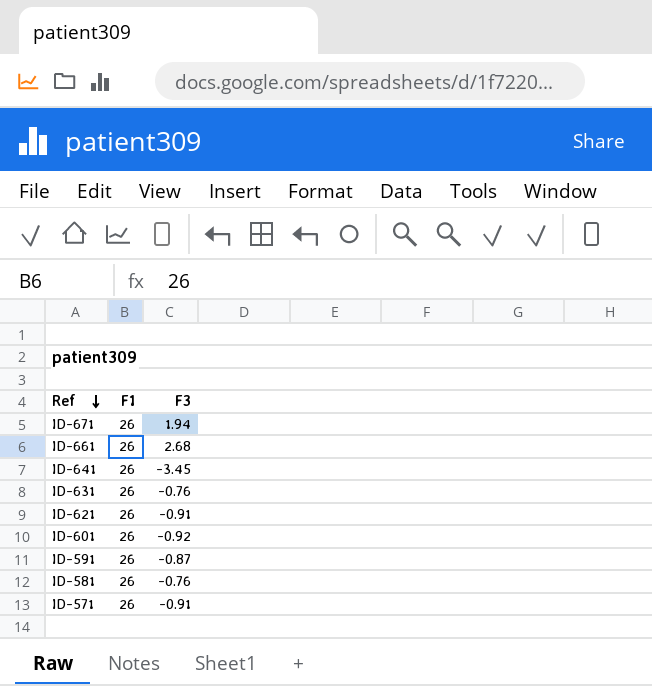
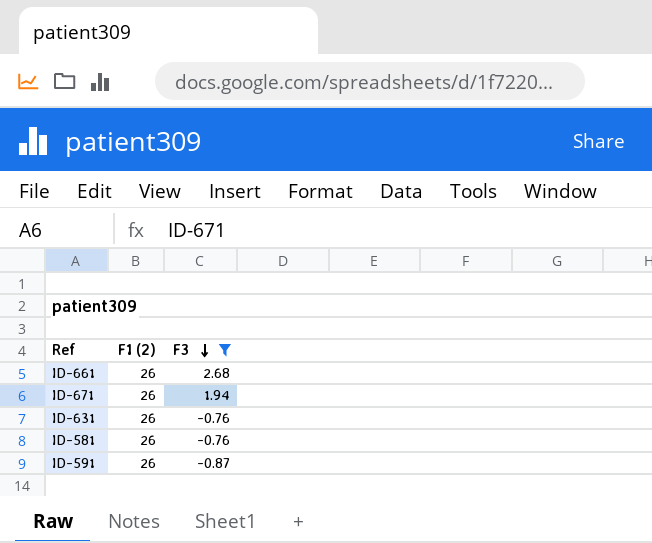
filter: none -> F3 >= -0.87
row order: Ref descending -> F3 descending
column name: F1 -> F1 (2)

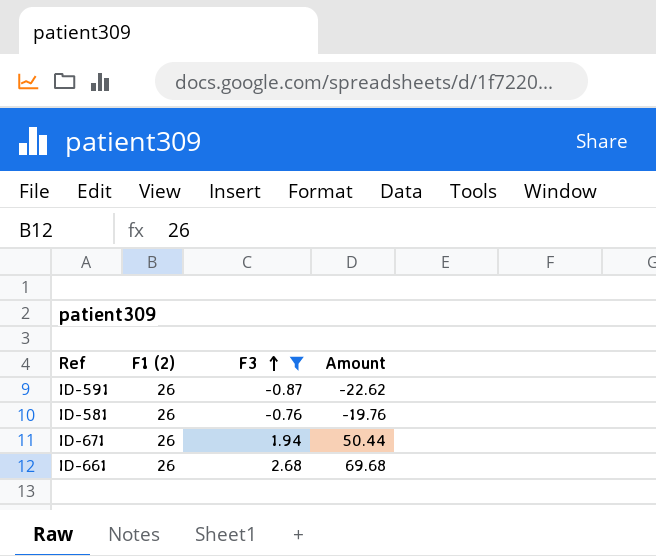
row order: F3 descending -> F3 ascending
column Amount | formula: none -> [F1 (2)] * [F3]
row ID-631: 26 | -0.76 -> none

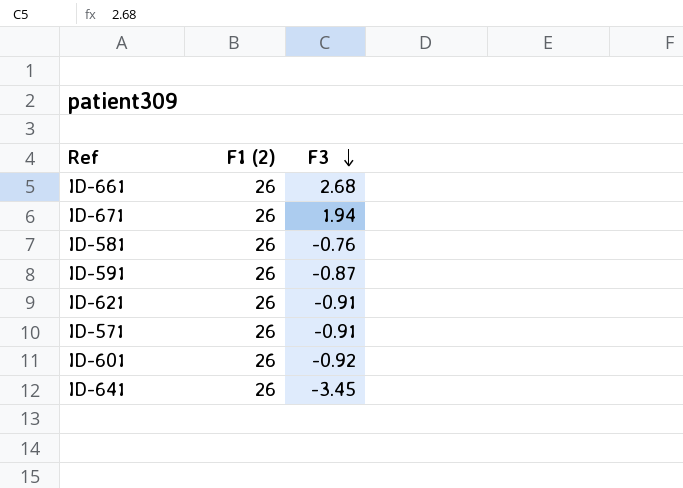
filter: F3 >= -0.87 -> none
row order: F3 ascending -> F3 descending
column Amount | formula: [F1 (2)] * [F3] -> none

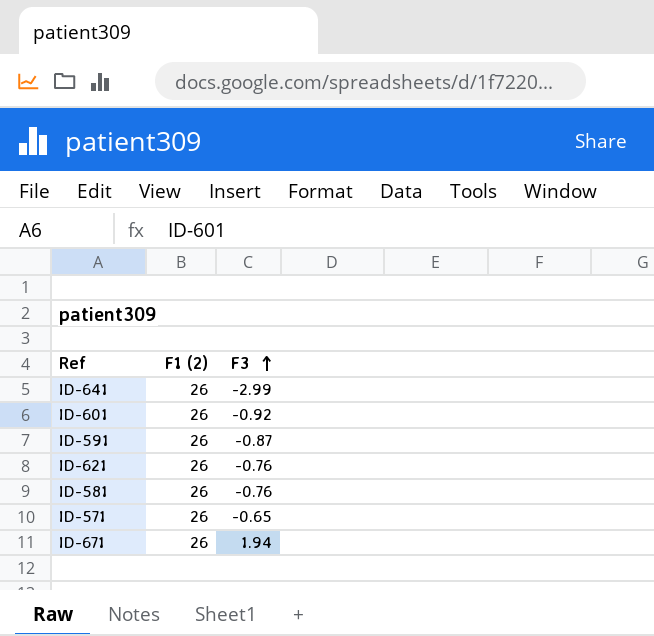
row order: F3 descending -> F3 ascending
row ID-661: 26 | 2.68 -> none
ID-641 | F3: -3.45 -> -2.99
ID-621 | F3: -0.91 -> -0.76
ID-571 | F3: -0.91 -> -0.65

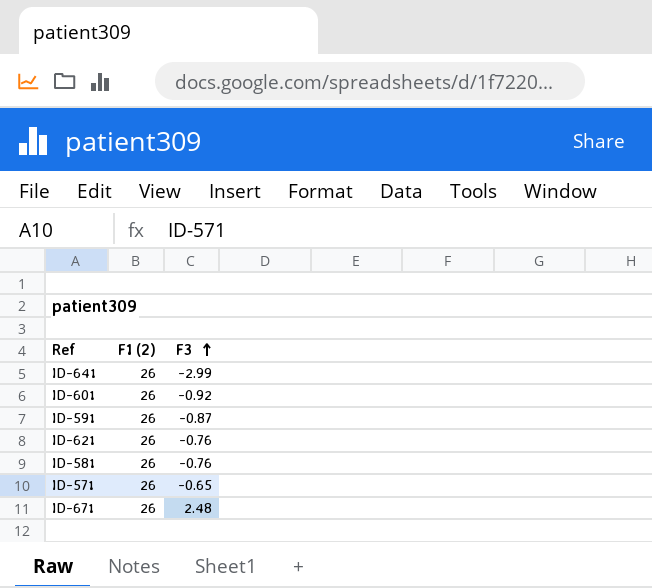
ID-671 | F3: 1.94 -> 2.48

